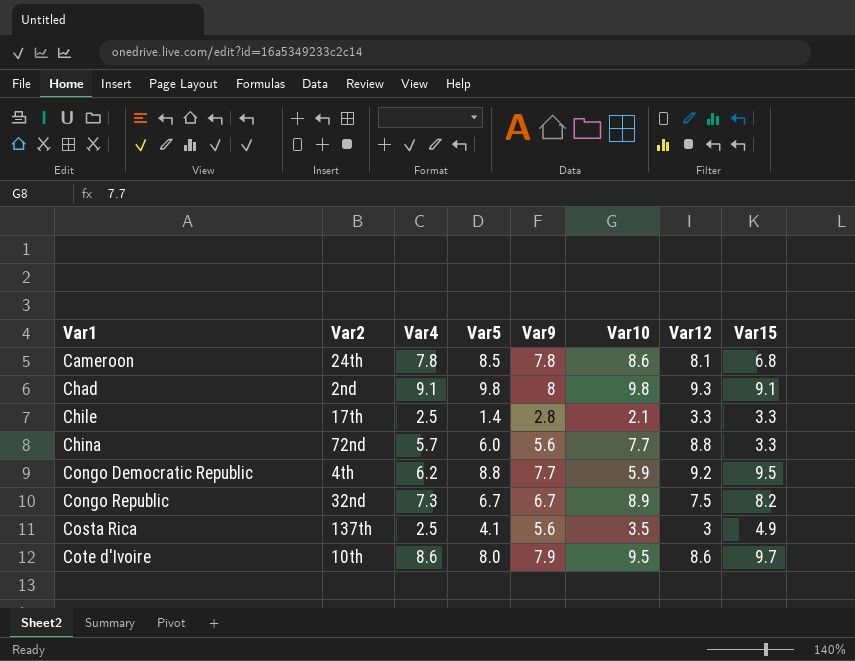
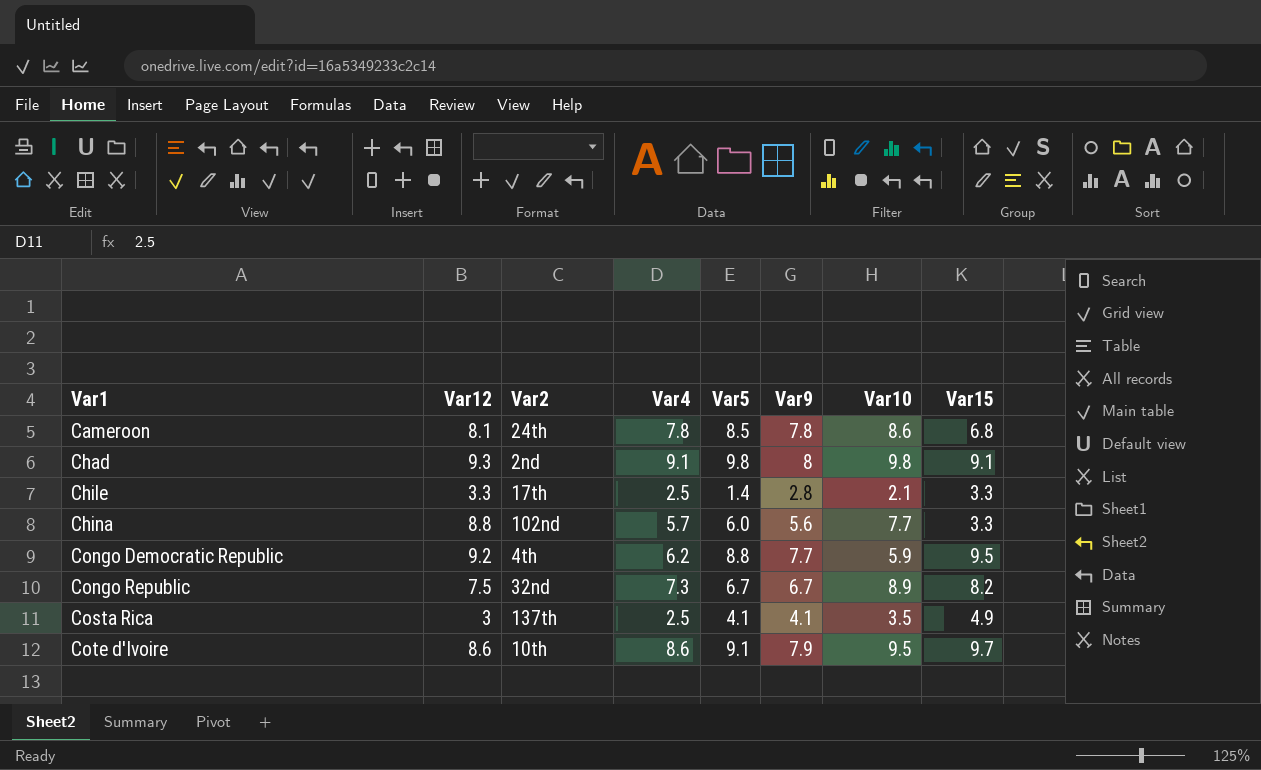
column Var12 | position: 7 -> 2
China | Var2: 72nd -> 102nd
Costa Rica | Var9: 5.6 -> 4.1
Cote d'Ivoire | Var5: 8.0 -> 9.1

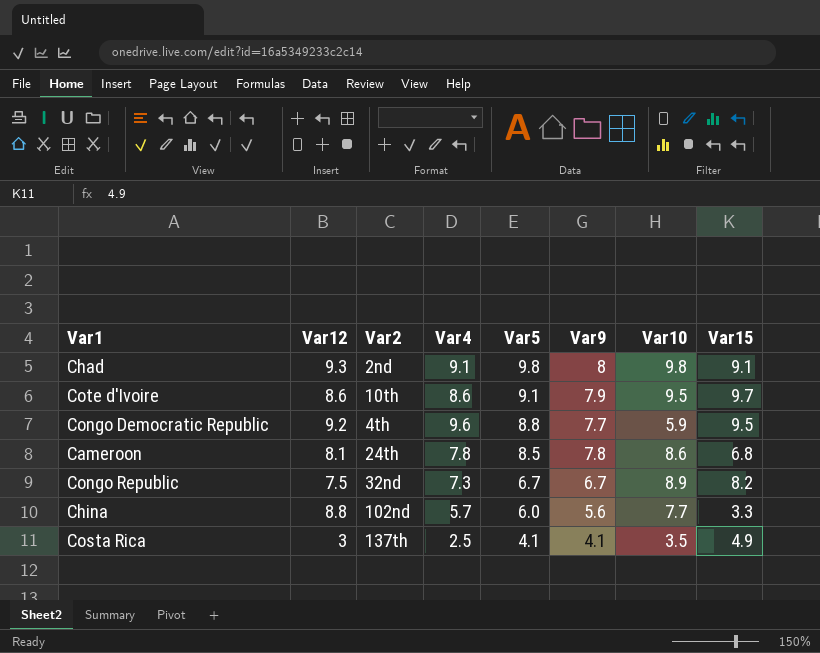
row order: Var1 ascending -> Var5 descending
row Chile: 3.3 | 17th | 2.5 | 1.4 | 2.8 | 2.1 | 3.3 -> none
Congo Democratic Republic | Var4: 6.2 -> 9.6

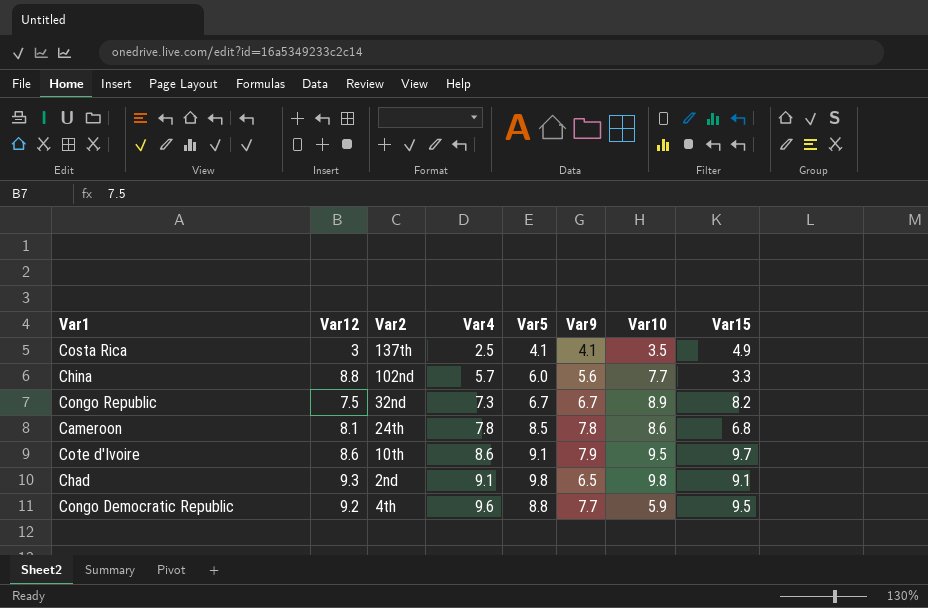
row order: Var5 descending -> Var4 ascending
Chad | Var9: 8 -> 6.5

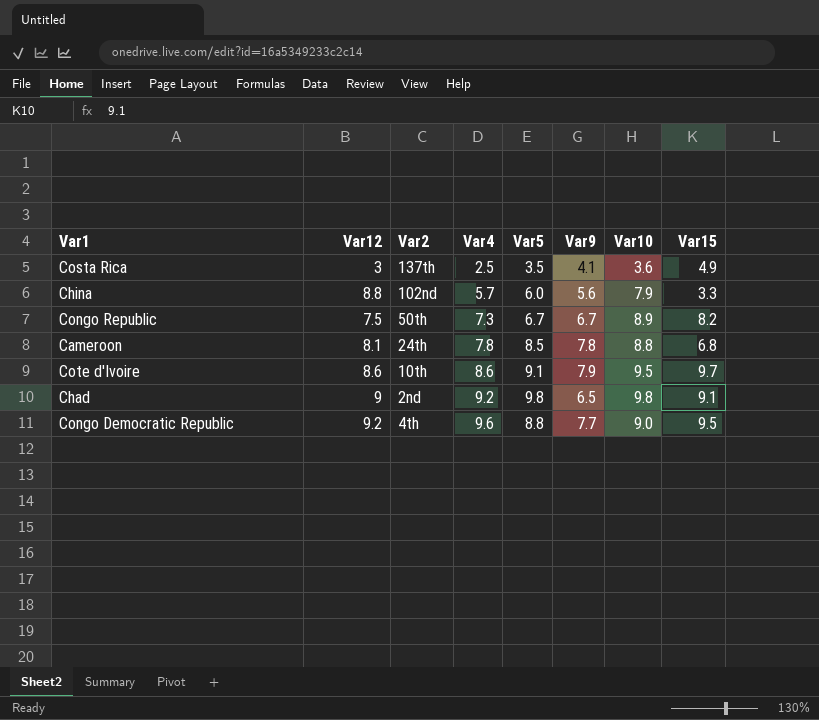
Costa Rica | Var5: 4.1 -> 3.5
Costa Rica | Var10: 3.5 -> 3.6
China | Var10: 7.7 -> 7.9
Congo Republic | Var2: 32nd -> 50th
Cameroon | Var10: 8.6 -> 8.8
Chad | Var12: 9.3 -> 9
Chad | Var4: 9.1 -> 9.2
Congo Democratic Republic | Var10: 5.9 -> 9.0

